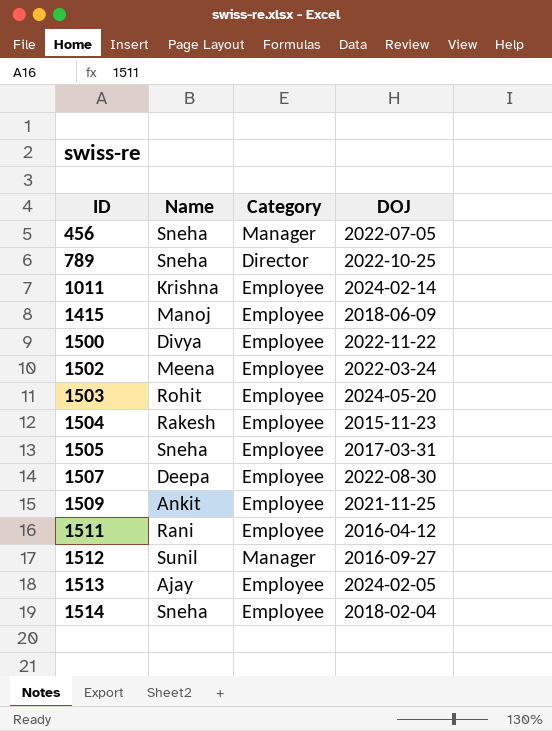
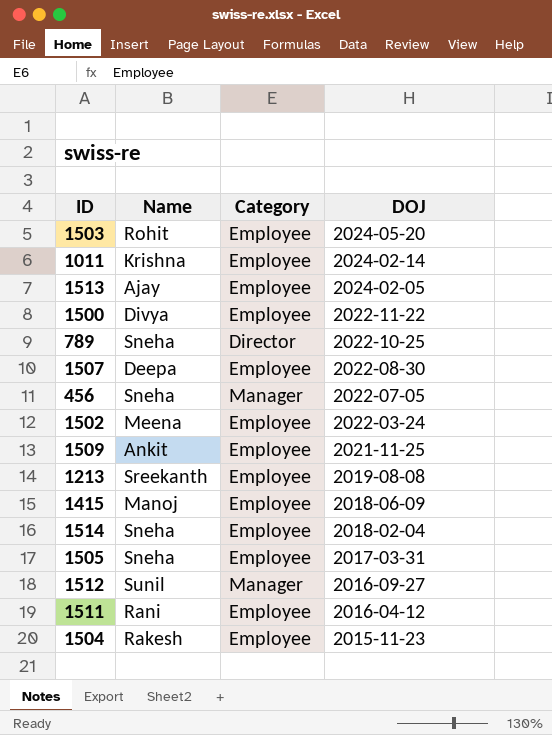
row order: ID ascending -> DOJ descending
row 1213: none -> Sreekanth | Employee | 2019-08-08

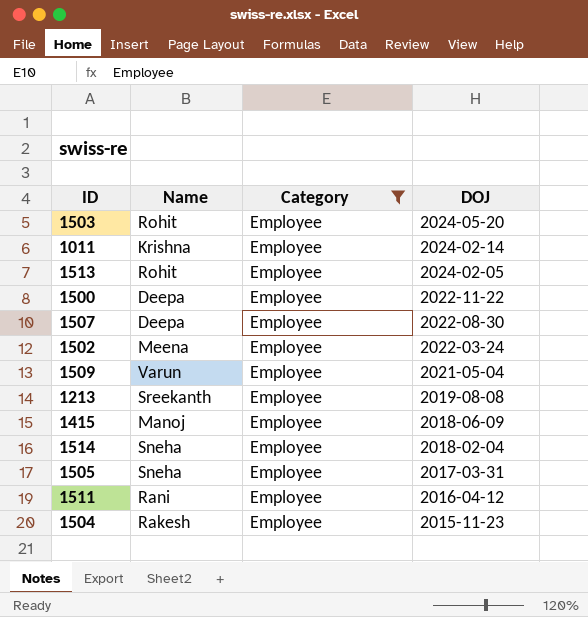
filter: none -> Category = Employee
1513 | Name: Ajay -> Rohit
1500 | Name: Divya -> Deepa
1509 | Name: Ankit -> Varun
1509 | DOJ: 2021-11-25 -> 2021-05-04

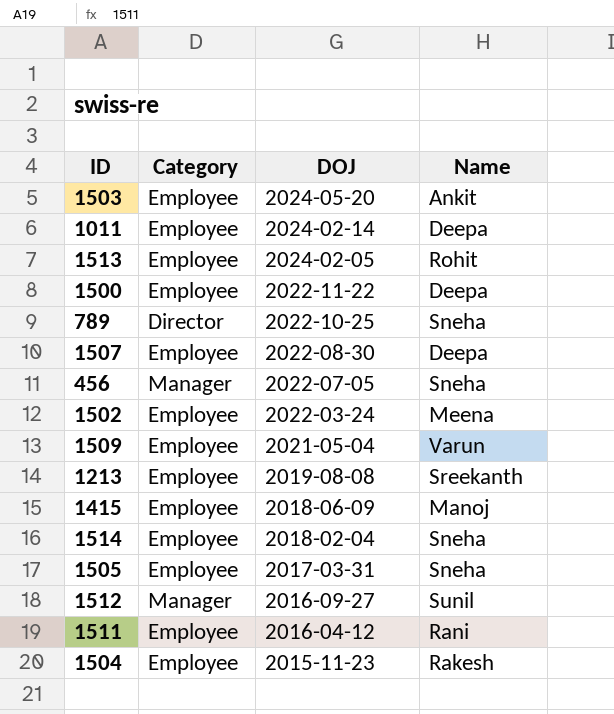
filter: Category = Employee -> none
column Name | position: 2 -> 4
1503 | Name: Rohit -> Ankit
1011 | Name: Krishna -> Deepa

